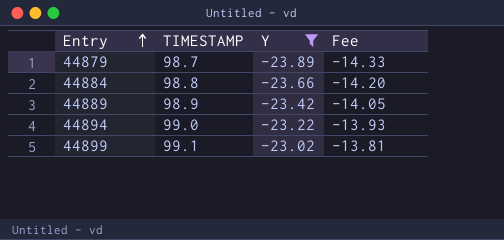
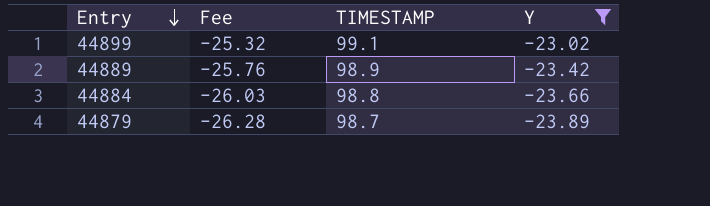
row order: Entry ascending -> Entry descending
column Fee | formula: [Y] * 0.6 -> [Y] * 1.1
column Fee | position: 4 -> 2
row 44894: 99.0 | -23.22 | -13.93 -> none

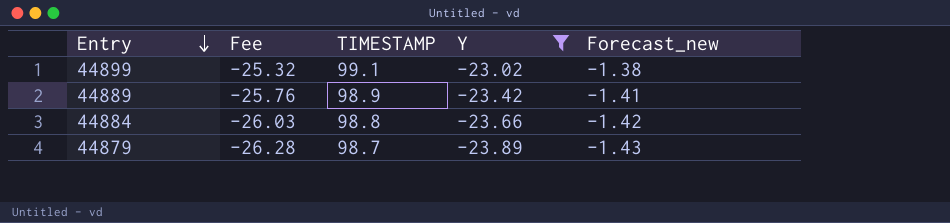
column Forecast_new | formula: none -> [Y] * 0.06

